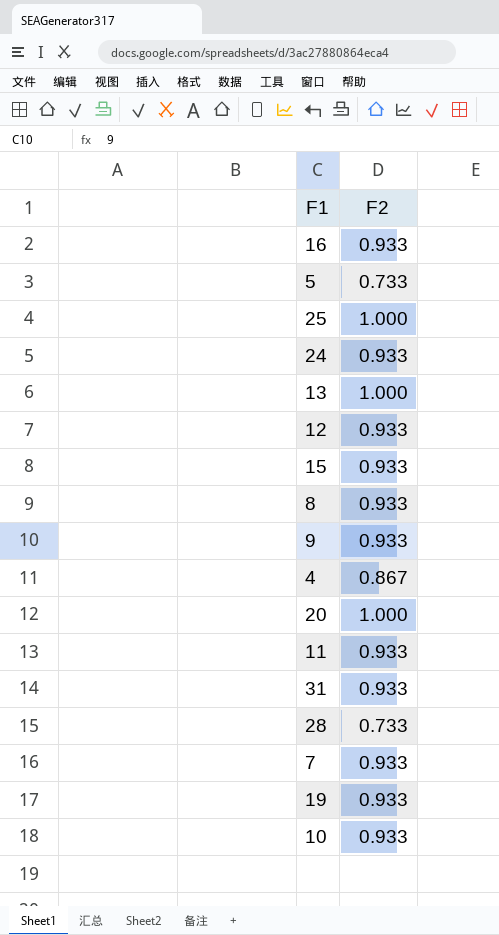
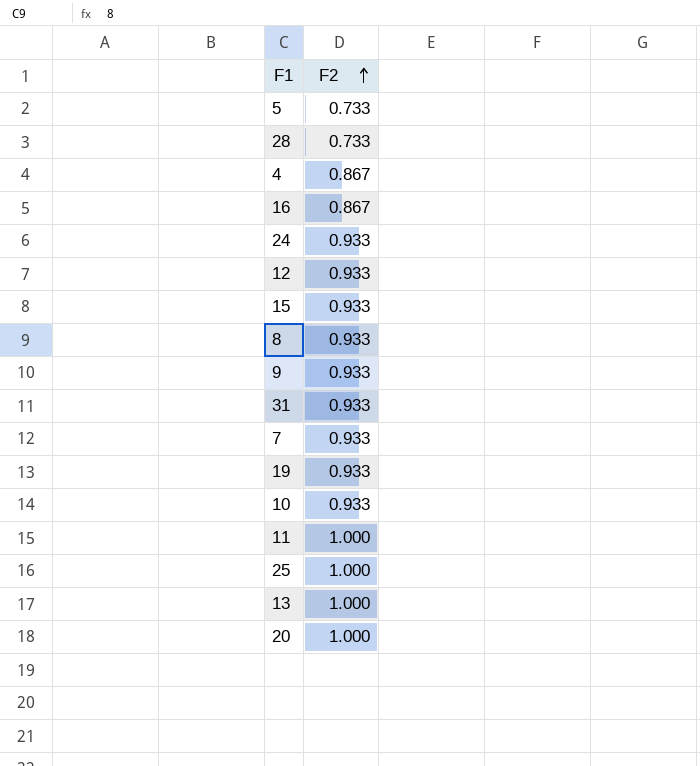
row order: none -> F2 ascending
16 | F2: 0.933 -> 0.867
11 | F2: 0.933 -> 1.000

